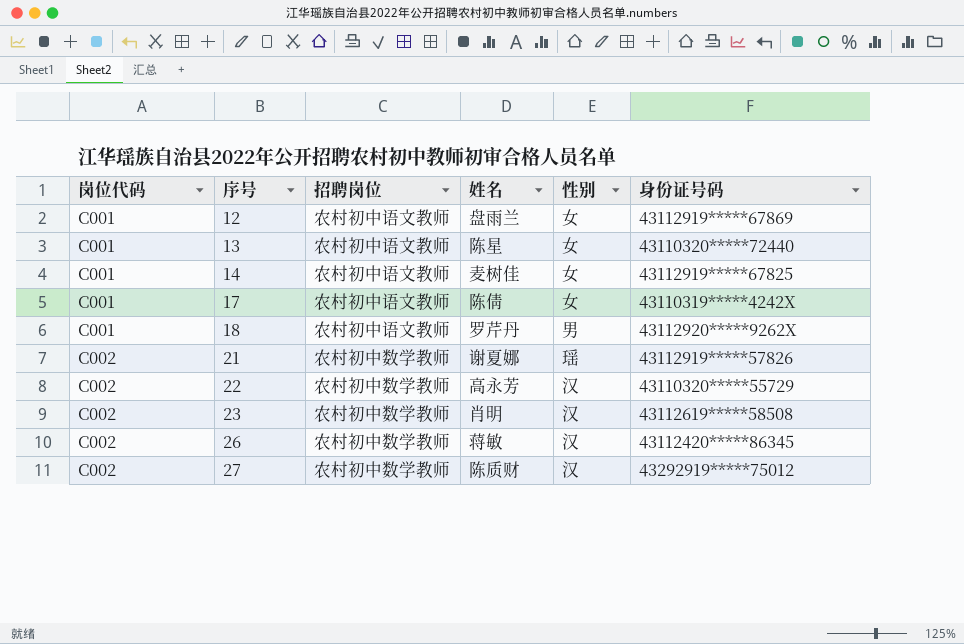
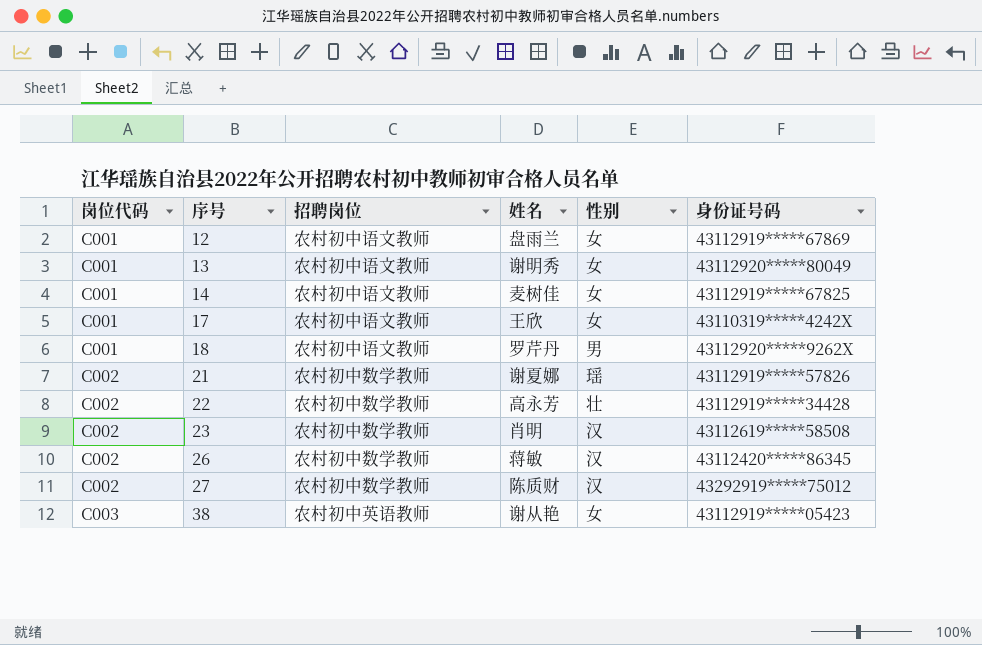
13 | 姓名: 陈星 -> 谢明秀
13 | 身份证号码: 43110320*****72440 -> 43112920*****80049
17 | 姓名: 陈倩 -> 王欣
22 | 性别: 汉 -> 壮
22 | 身份证号码: 43110320*****55729 -> 43112919*****34428
row 38: none -> C003 | 农村初中英语教师 | 谢从艳 | 女 | 43112919*****05423

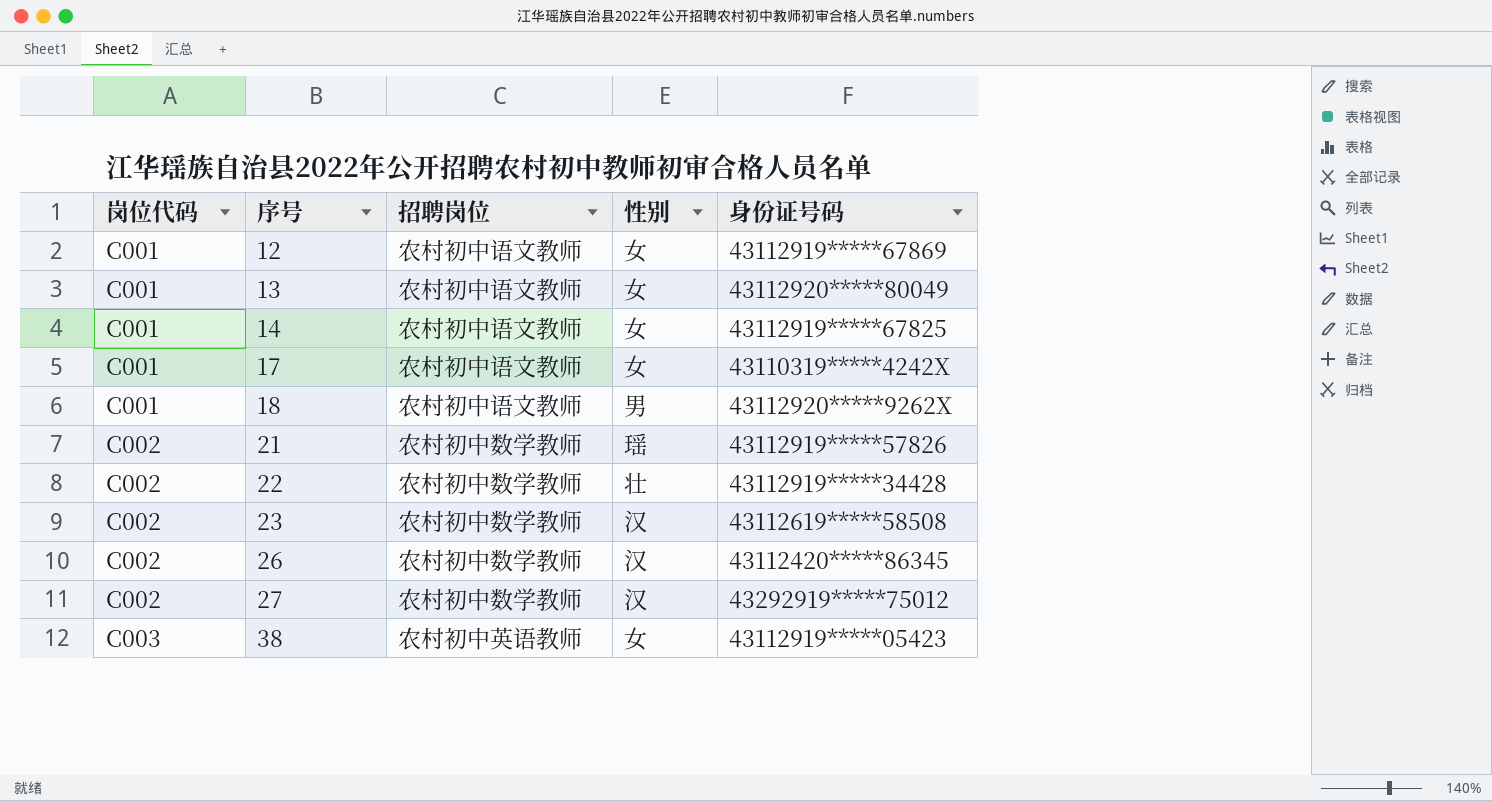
column 姓名 | position: 4 -> none

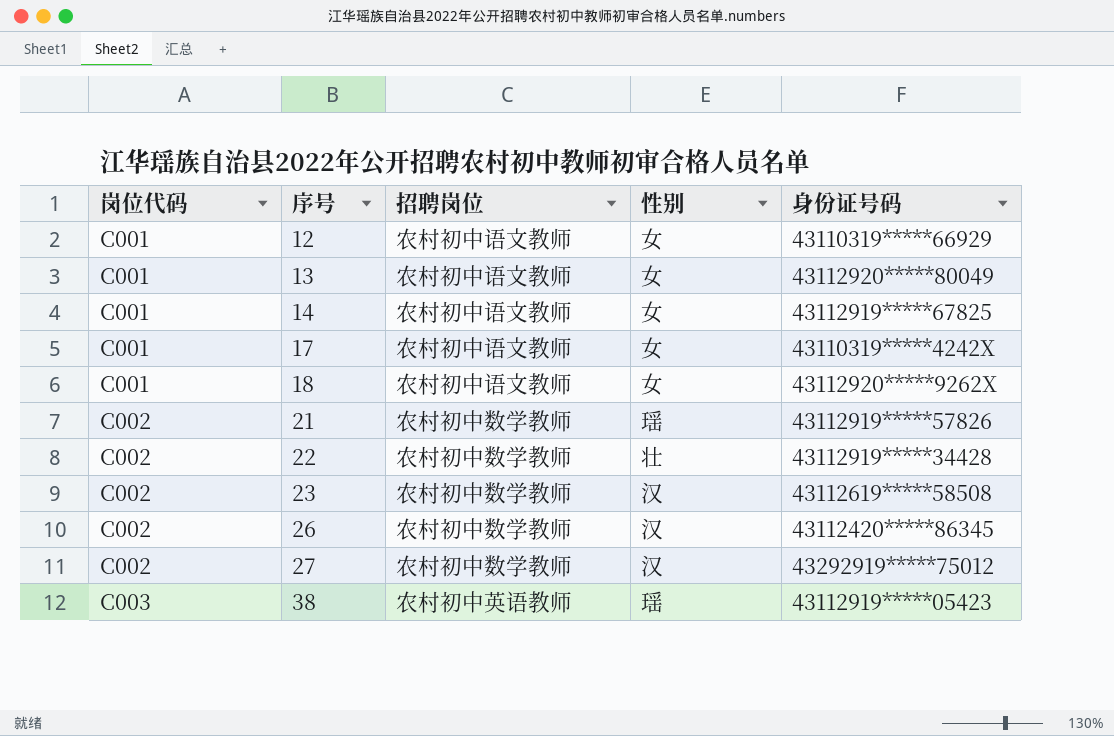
12 | 身份证号码: 43112919*****67869 -> 43110319*****66929
18 | 性别: 男 -> 女
38 | 性别: 女 -> 瑶

